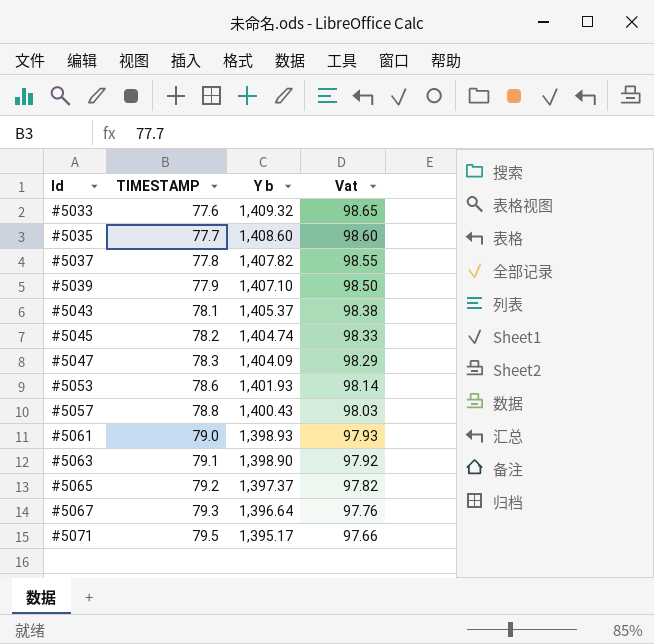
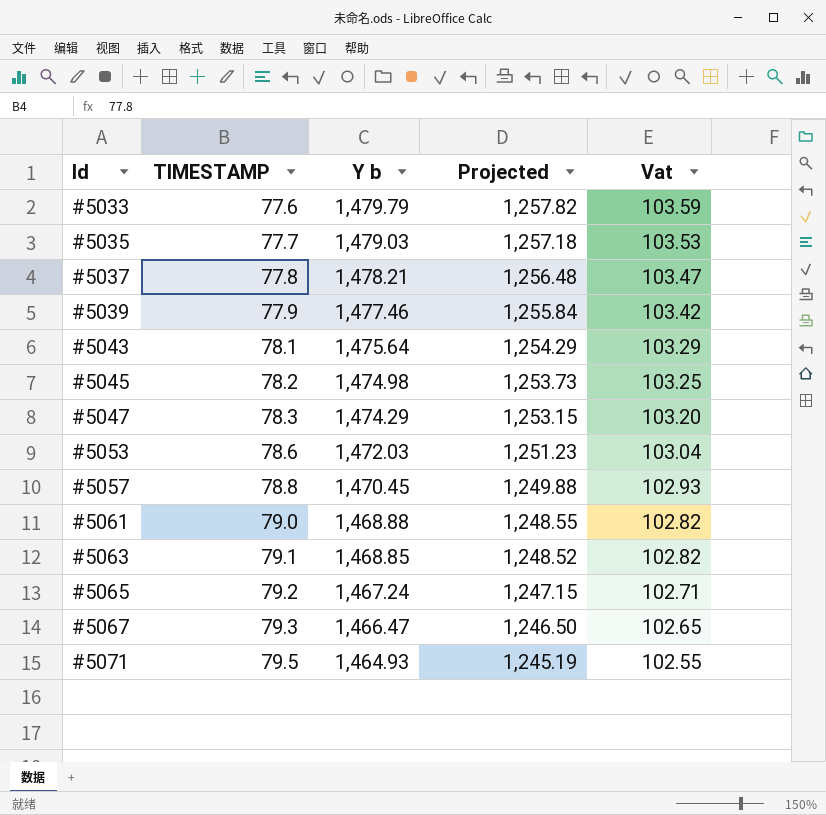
column Projected | formula: none -> [Y b] * 0.85
#5033 | Y b: 1,409.32 -> 1,479.79
#5033 | Vat: 98.65 -> 103.59
#5035 | Y b: 1,408.60 -> 1,479.03
#5035 | Vat: 98.60 -> 103.53
#5037 | Y b: 1,407.82 -> 1,478.21
#5037 | Vat: 98.55 -> 103.47
#5039 | Y b: 1,407.10 -> 1,477.46
#5039 | Vat: 98.50 -> 103.42
#5043 | Y b: 1,405.37 -> 1,475.64
#5043 | Vat: 98.38 -> 103.29
#5045 | Y b: 1,404.74 -> 1,474.98
#5045 | Vat: 98.33 -> 103.25
#5047 | Y b: 1,404.09 -> 1,474.29
#5047 | Vat: 98.29 -> 103.20
#5053 | Y b: 1,401.93 -> 1,472.03
#5053 | Vat: 98.14 -> 103.04
#5057 | Y b: 1,400.43 -> 1,470.45
#5057 | Vat: 98.03 -> 102.93
#5061 | Y b: 1,398.93 -> 1,468.88
#5061 | Vat: 97.93 -> 102.82
#5063 | Y b: 1,398.90 -> 1,468.85
#5063 | Vat: 97.92 -> 102.82
#5065 | Y b: 1,397.37 -> 1,467.24
#5065 | Vat: 97.82 -> 102.71
#5067 | Y b: 1,396.64 -> 1,466.47
#5067 | Vat: 97.76 -> 102.65
#5071 | Y b: 1,395.17 -> 1,464.93
#5071 | Vat: 97.66 -> 102.55

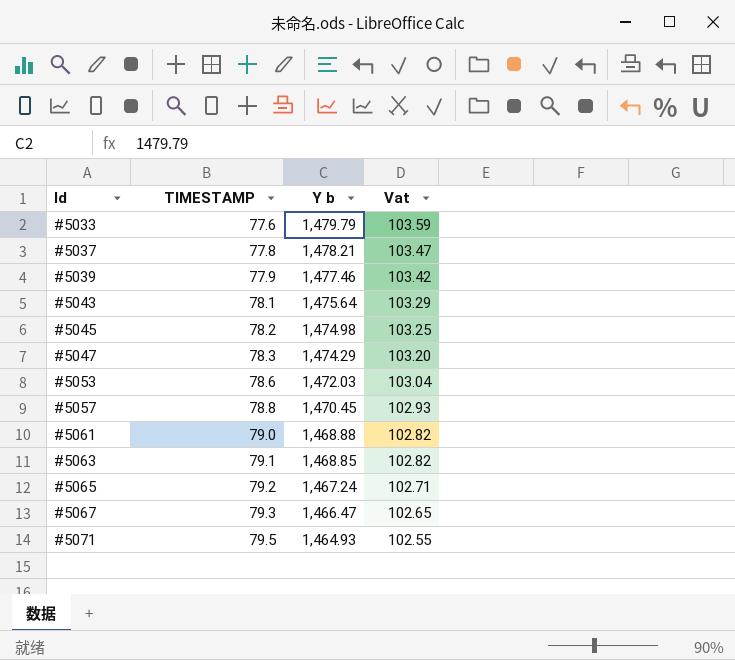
column Projected | formula: [Y b] * 0.85 -> none
row #5035: 77.7 | 1,479.03 | 1,257.18 | 103.53 -> none

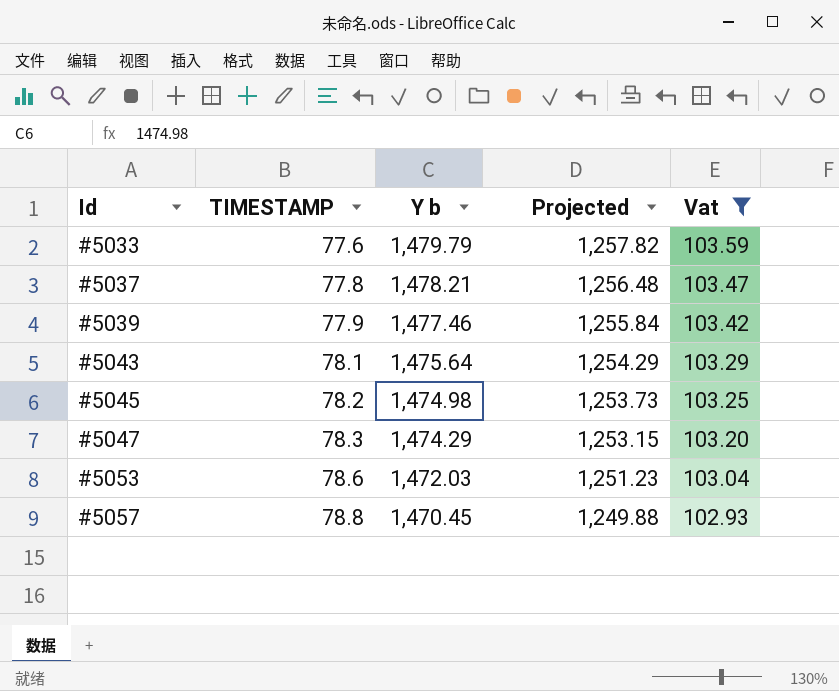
filter: none -> Vat >= 102.93
column Projected | formula: none -> [Y b] * 0.85

